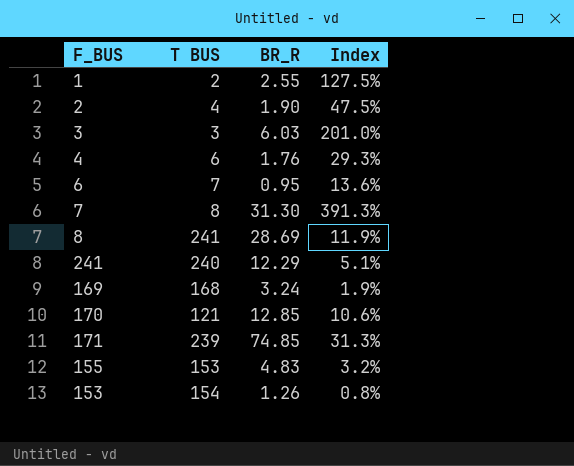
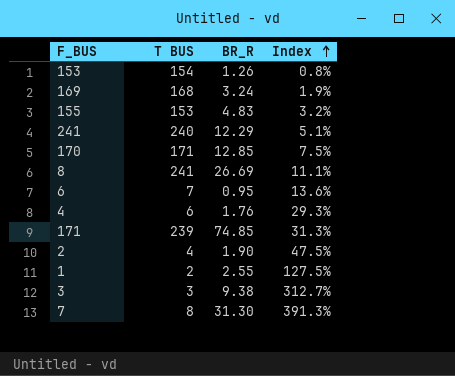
row order: none -> Index ascending
170 | T BUS: 121 -> 171
170 | Index: 10.6% -> 7.5%
8 | BR_R: 28.69 -> 26.69
8 | Index: 11.9% -> 11.1%
3 | BR_R: 6.03 -> 9.38
3 | Index: 201.0% -> 312.7%

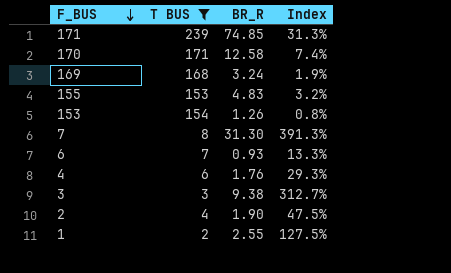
filter: none -> T BUS <= 239
row order: Index ascending -> F_BUS descending
170 | BR_R: 12.85 -> 12.58
170 | Index: 7.5% -> 7.4%
6 | BR_R: 0.95 -> 0.93
6 | Index: 13.6% -> 13.3%

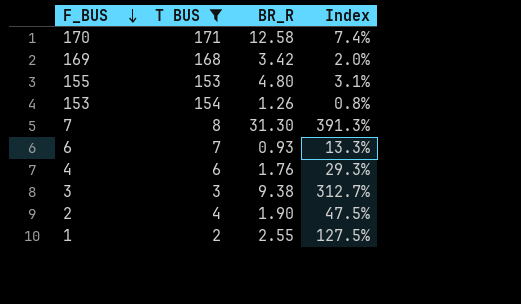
row 171: 239 | 74.85 | 31.3% -> none
169 | BR_R: 3.24 -> 3.42
169 | Index: 1.9% -> 2.0%
155 | BR_R: 4.83 -> 4.80
155 | Index: 3.2% -> 3.1%

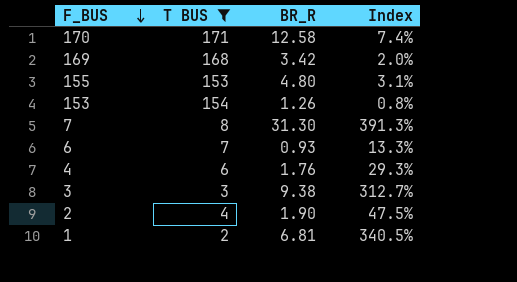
1 | BR_R: 2.55 -> 6.81
1 | Index: 127.5% -> 340.5%

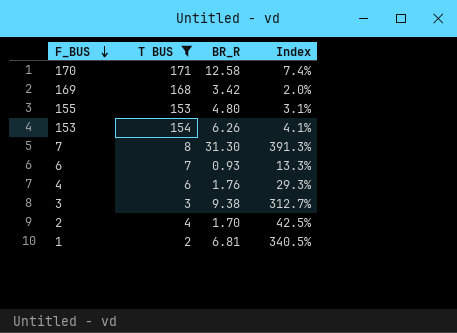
153 | BR_R: 1.26 -> 6.26
153 | Index: 0.8% -> 4.1%
2 | BR_R: 1.90 -> 1.70
2 | Index: 47.5% -> 42.5%

